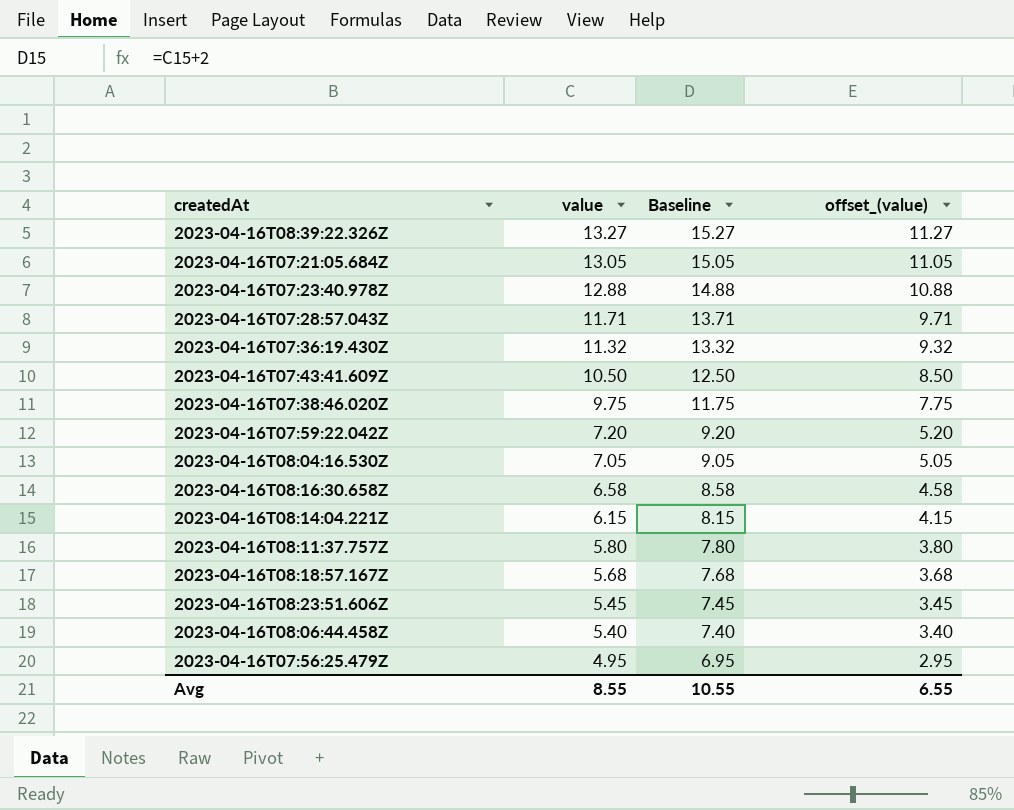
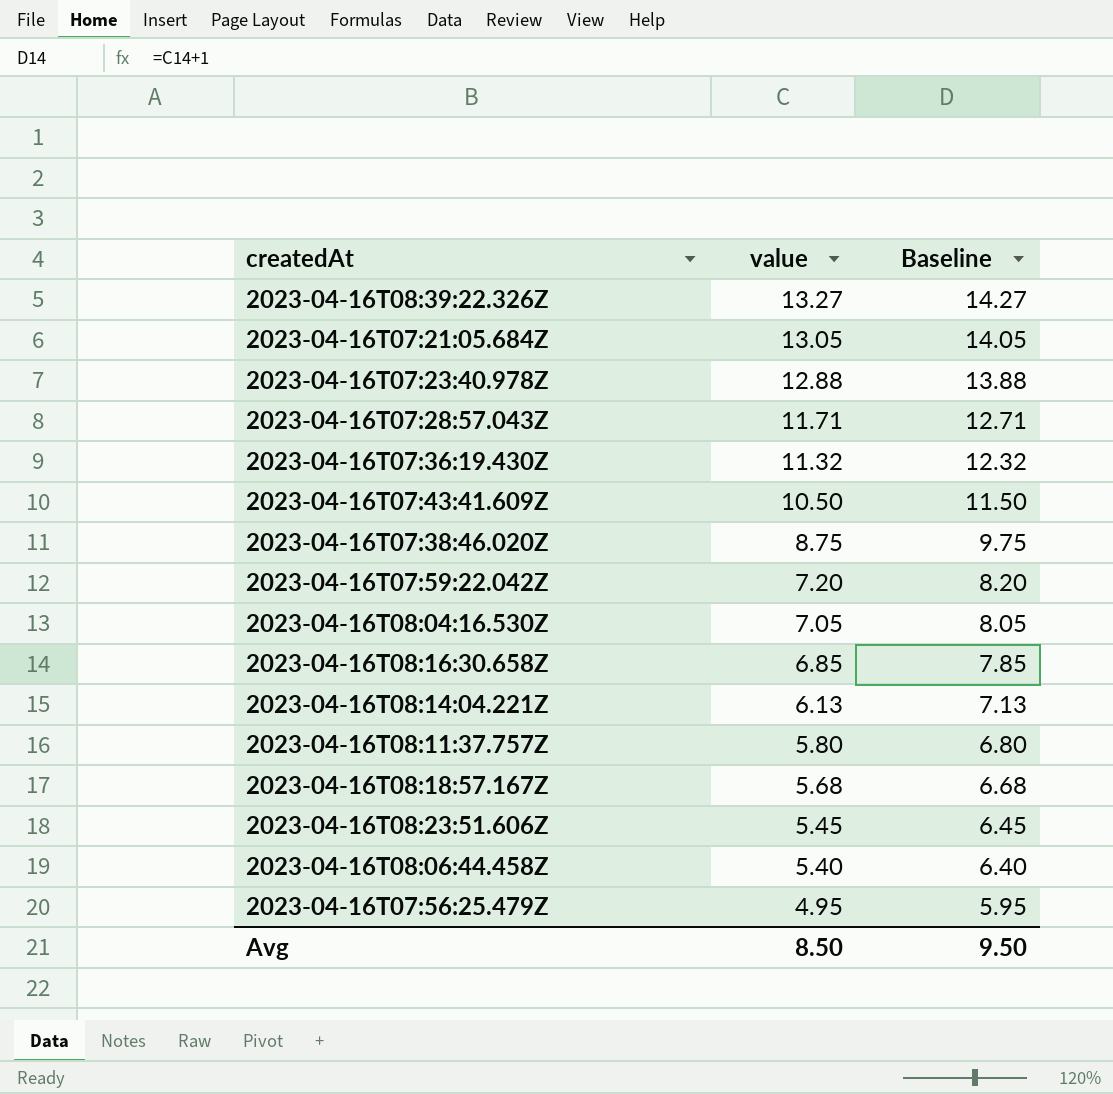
column offset_(value) | formula: [value] - 2 -> none
column Baseline | formula: [value] + 2 -> [value] + 1
2023-04-16T07:38:46.020Z | value: 9.75 -> 8.75
2023-04-16T08:16:30.658Z | value: 6.58 -> 6.85
2023-04-16T08:14:04.221Z | value: 6.15 -> 6.13
Avg | value: 8.55 -> 8.50
Avg | Baseline: 10.55 -> 9.50

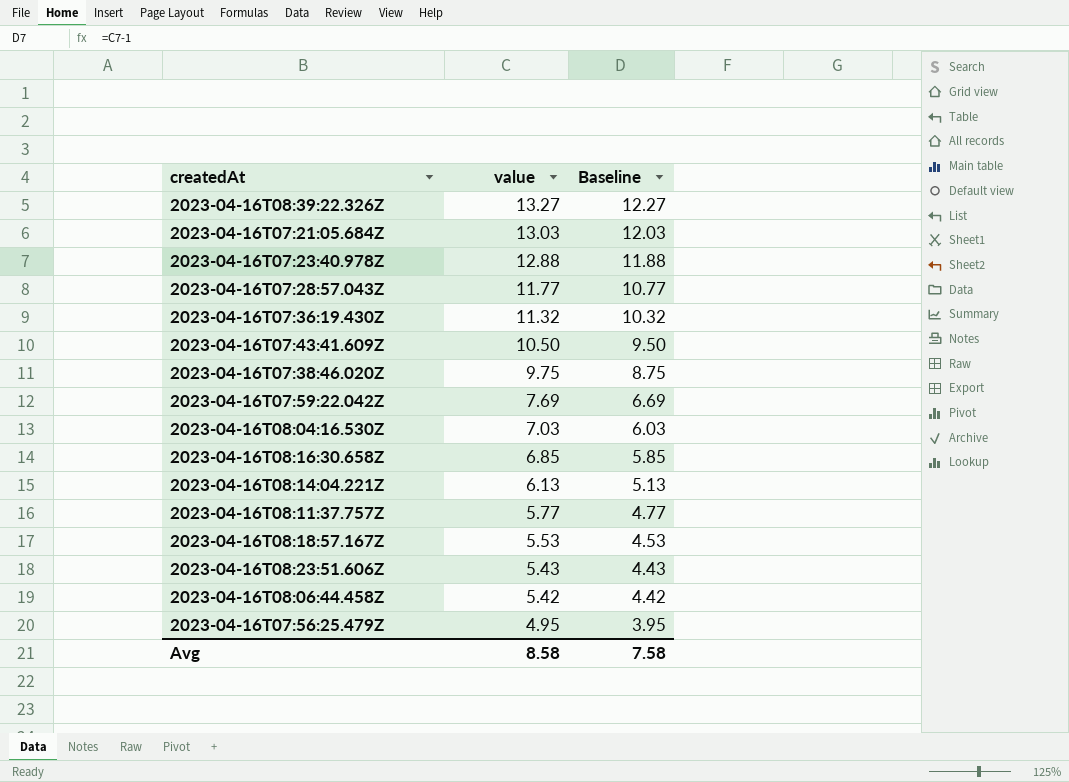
column Baseline | formula: [value] + 1 -> [value] - 1
2023-04-16T07:21:05.684Z | value: 13.05 -> 13.03
2023-04-16T07:28:57.043Z | value: 11.71 -> 11.77
2023-04-16T07:38:46.020Z | value: 8.75 -> 9.75
2023-04-16T07:59:22.042Z | value: 7.20 -> 7.69
2023-04-16T08:04:16.530Z | value: 7.05 -> 7.03
2023-04-16T08:11:37.757Z | value: 5.80 -> 5.77
2023-04-16T08:18:57.167Z | value: 5.68 -> 5.53
2023-04-16T08:23:51.606Z | value: 5.45 -> 5.43
2023-04-16T08:06:44.458Z | value: 5.40 -> 5.42
Avg | value: 8.50 -> 8.58
Avg | Baseline: 9.50 -> 7.58

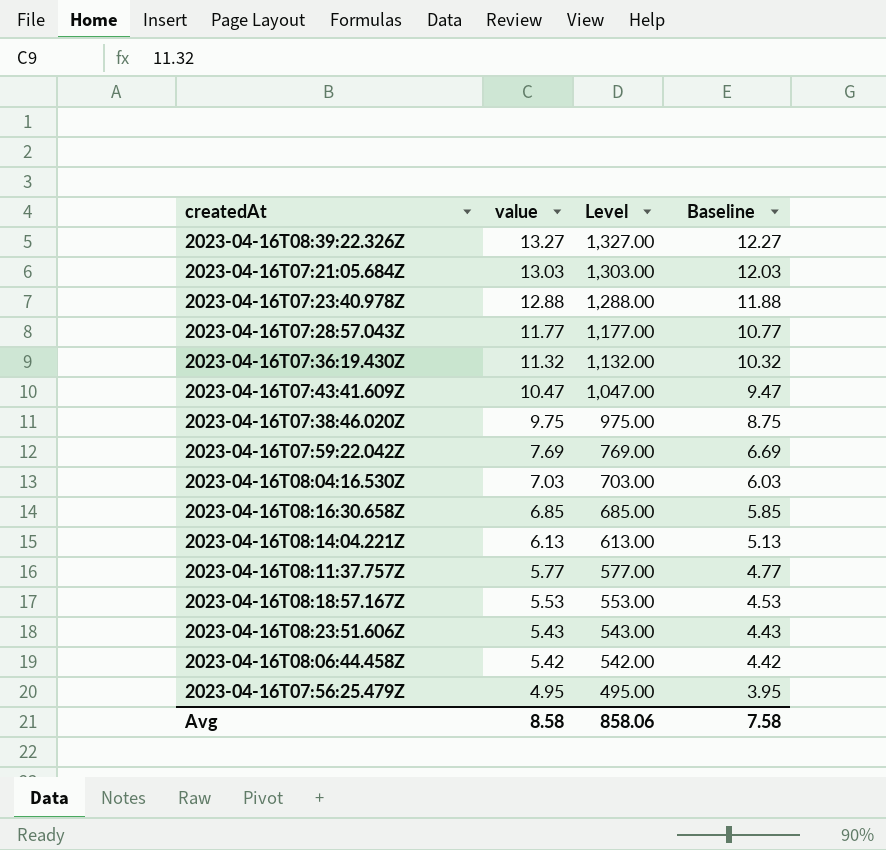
column Level | formula: none -> [value] * 100
2023-04-16T07:43:41.609Z | value: 10.50 -> 10.47
2023-04-16T07:43:41.609Z | Baseline: 9.50 -> 9.47

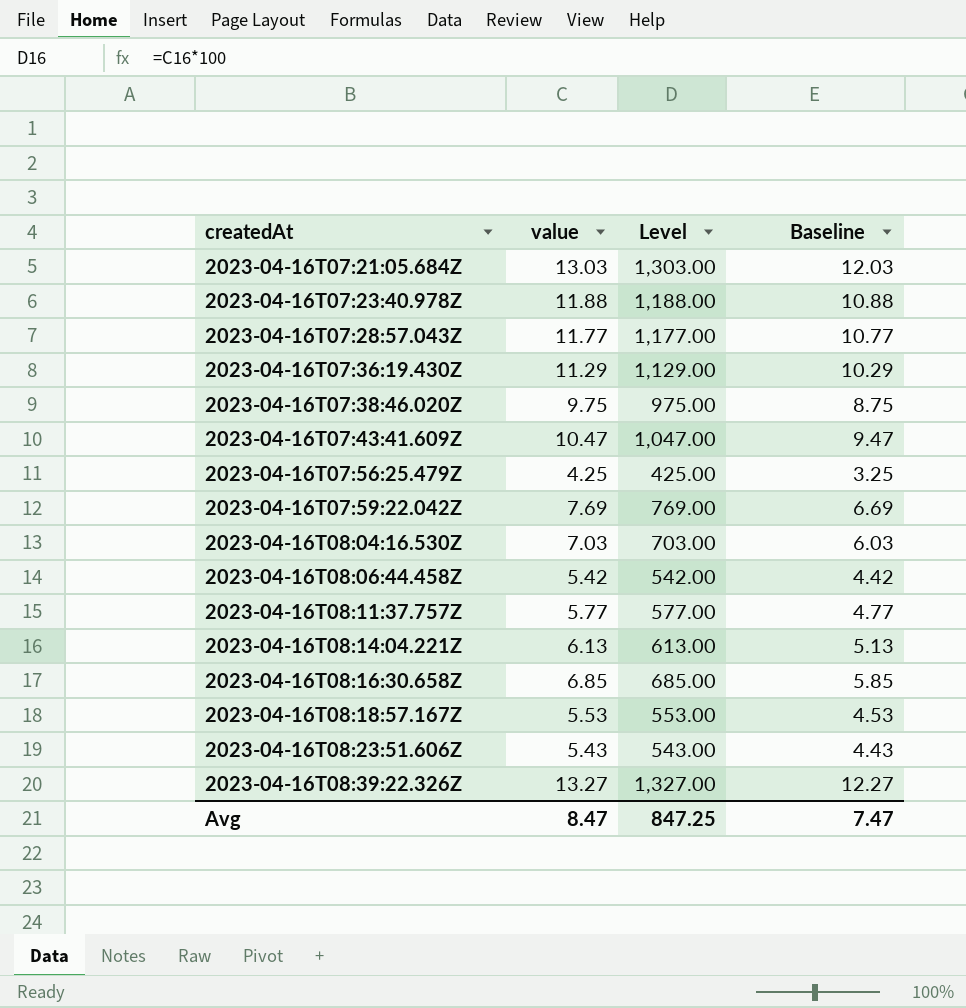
row order: value descending -> createdAt ascending
2023-04-16T07:23:40.978Z | value: 12.88 -> 11.88
2023-04-16T07:23:40.978Z | Level: 1,288.00 -> 1,188.00
2023-04-16T07:23:40.978Z | Baseline: 11.88 -> 10.88
2023-04-16T07:36:19.430Z | value: 11.32 -> 11.29
2023-04-16T07:36:19.430Z | Level: 1,132.00 -> 1,129.00
2023-04-16T07:36:19.430Z | Baseline: 10.32 -> 10.29
2023-04-16T07:56:25.479Z | value: 4.95 -> 4.25
2023-04-16T07:56:25.479Z | Level: 495.00 -> 425.00
2023-04-16T07:56:25.479Z | Baseline: 3.95 -> 3.25
Avg | value: 8.58 -> 8.47
Avg | Level: 858.06 -> 847.25
Avg | Baseline: 7.58 -> 7.47

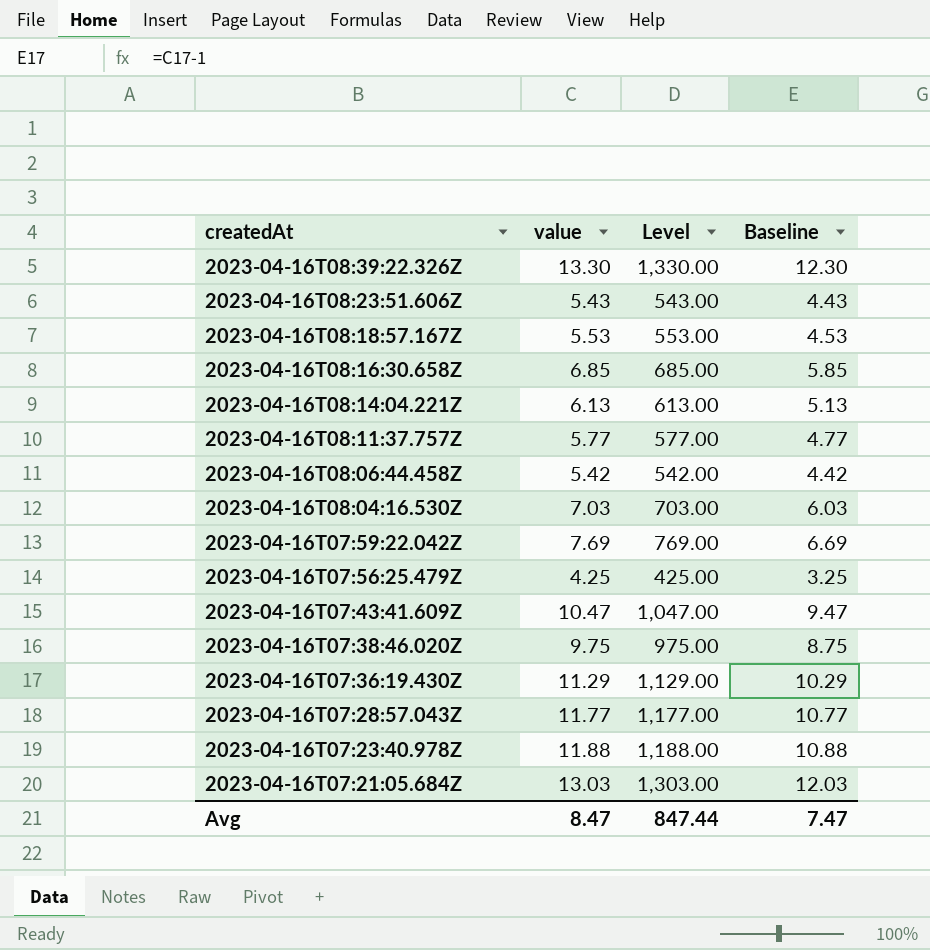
row order: createdAt ascending -> createdAt descending
2023-04-16T08:39:22.326Z | value: 13.27 -> 13.30
2023-04-16T08:39:22.326Z | Level: 1,327.00 -> 1,330.00
2023-04-16T08:39:22.326Z | Baseline: 12.27 -> 12.30
Avg | Level: 847.25 -> 847.44

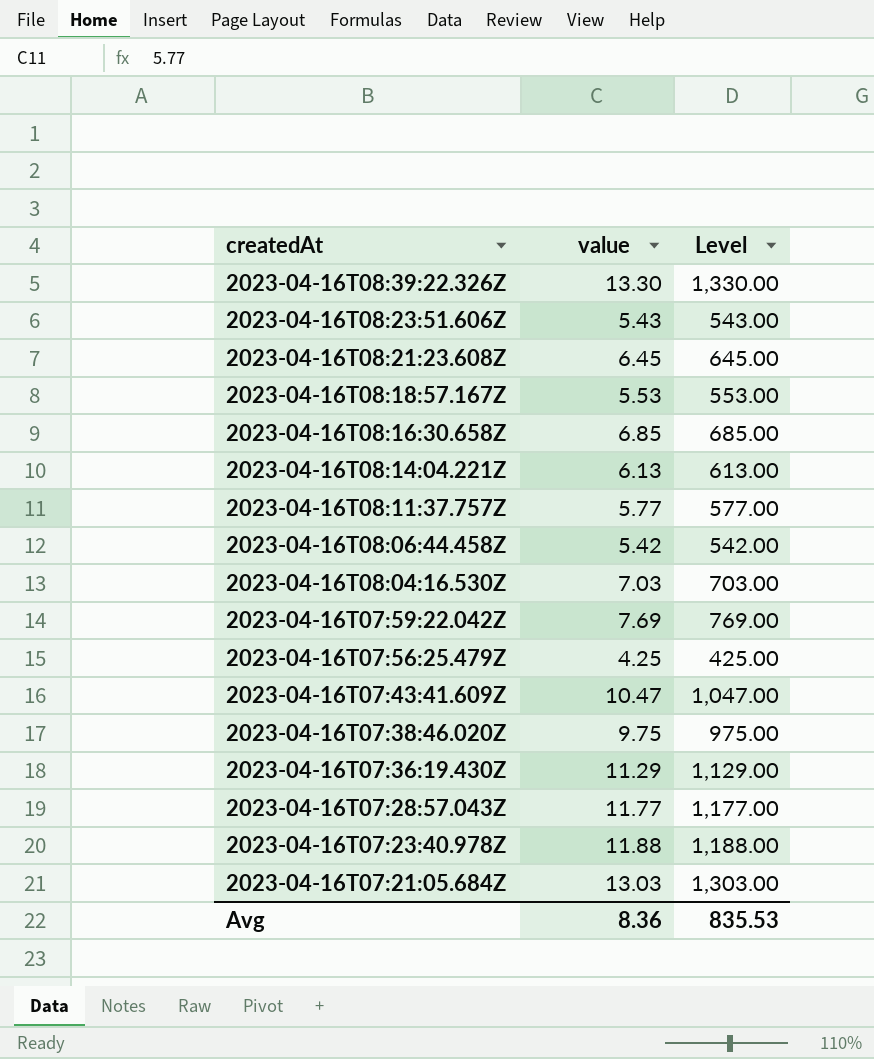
column Baseline | formula: [value] - 1 -> none
row 2023-04-16T08:21:23.608Z: none -> 6.45 | 645.00
Avg | value: 8.47 -> 8.36
Avg | Level: 847.44 -> 835.53

